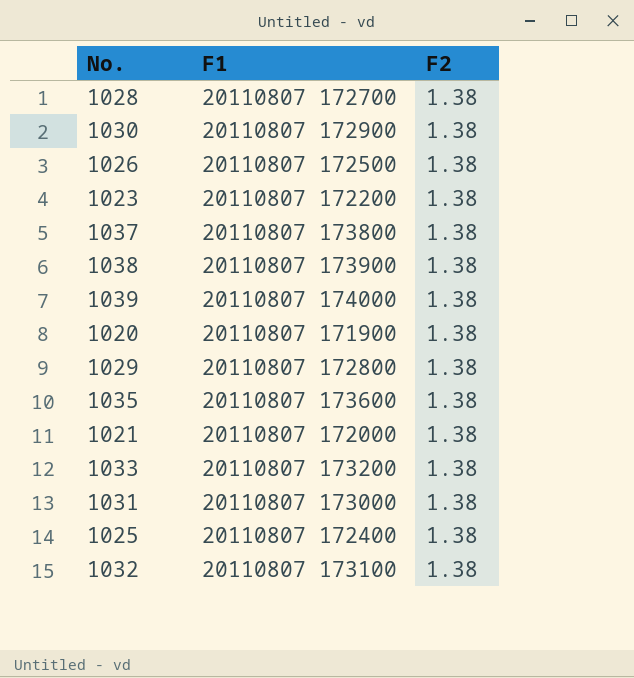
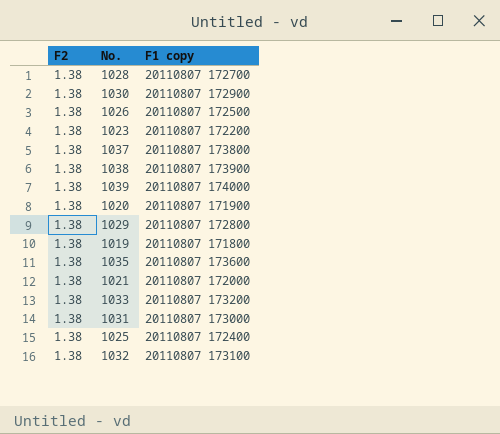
column F2 | position: 3 -> 1
column name: F1 -> F1 copy
row 1019: none -> 1.38 | 20110807 171800

